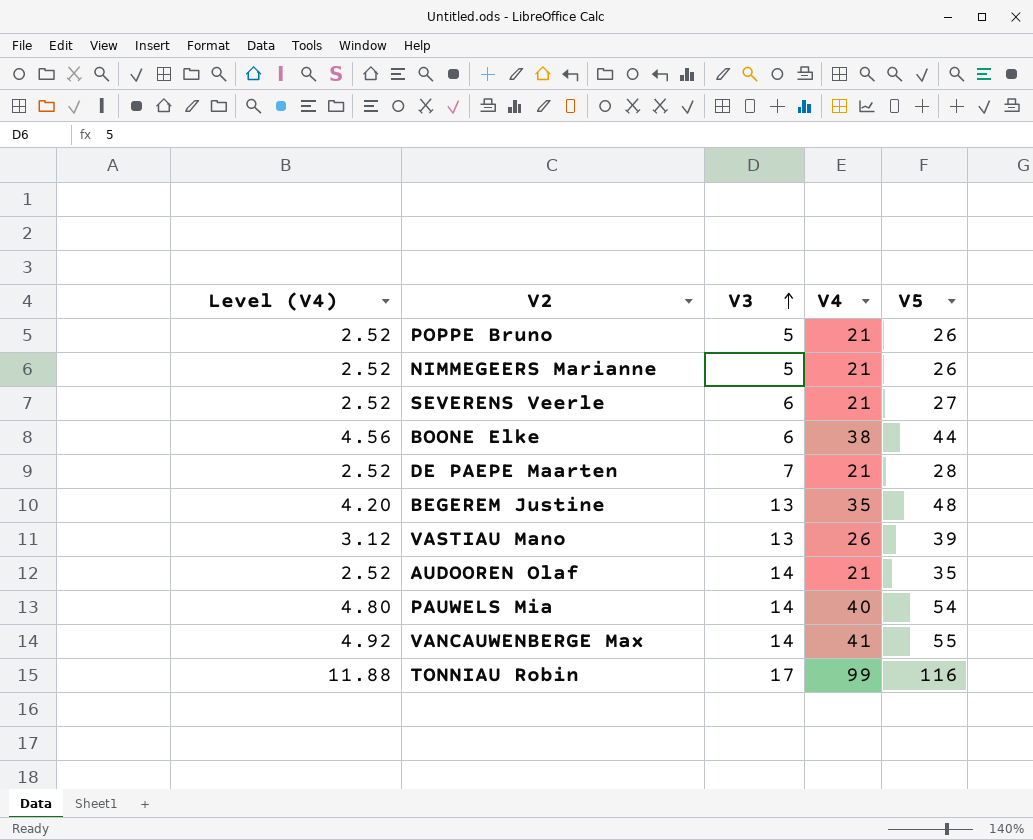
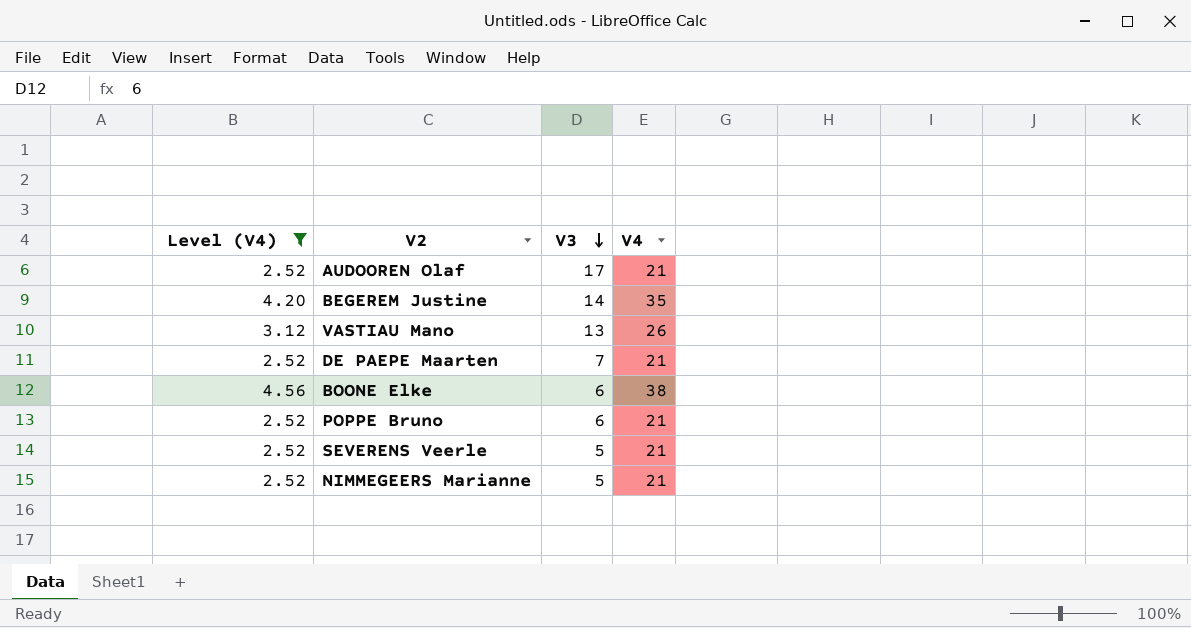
filter: none -> Level (V4) <= 4.56
row order: V3 ascending -> V3 descending
column V5 | formula: [V3] + [V4] -> none
AUDOOREN Olaf | V3: 14 -> 17
BEGEREM Justine | V3: 13 -> 14
POPPE Bruno | V3: 5 -> 6
SEVERENS Veerle | V3: 6 -> 5

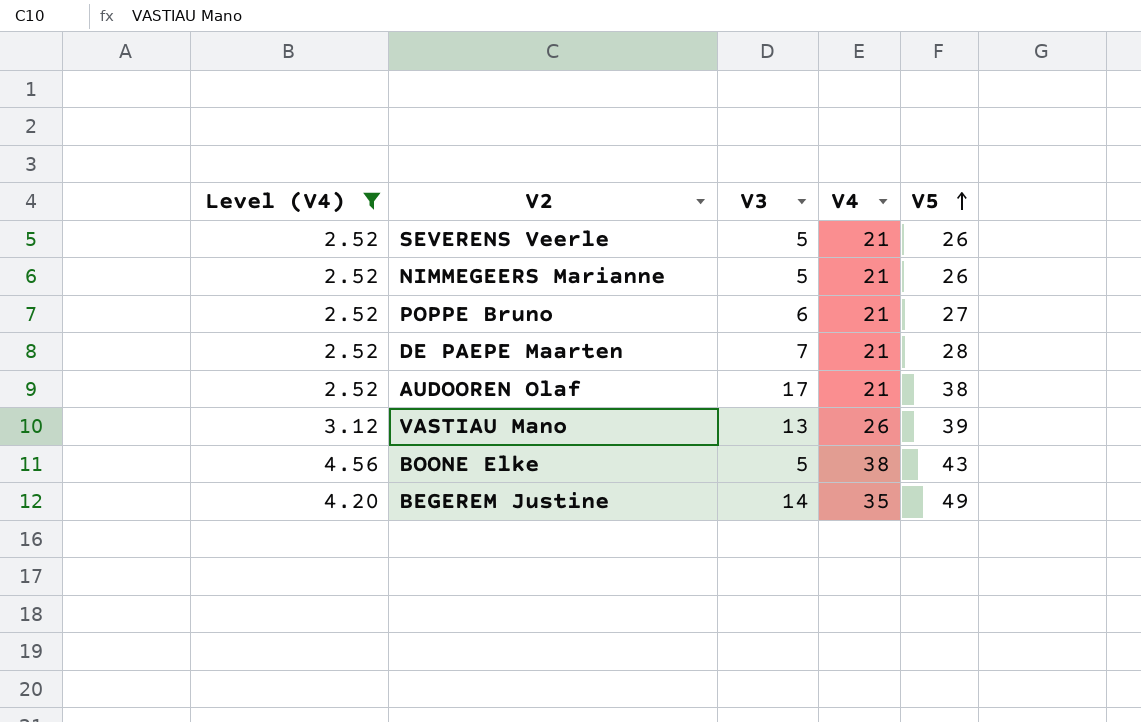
row order: V3 descending -> V5 ascending
column V5 | formula: none -> [V3] + [V4]
BOONE Elke | V3: 6 -> 5

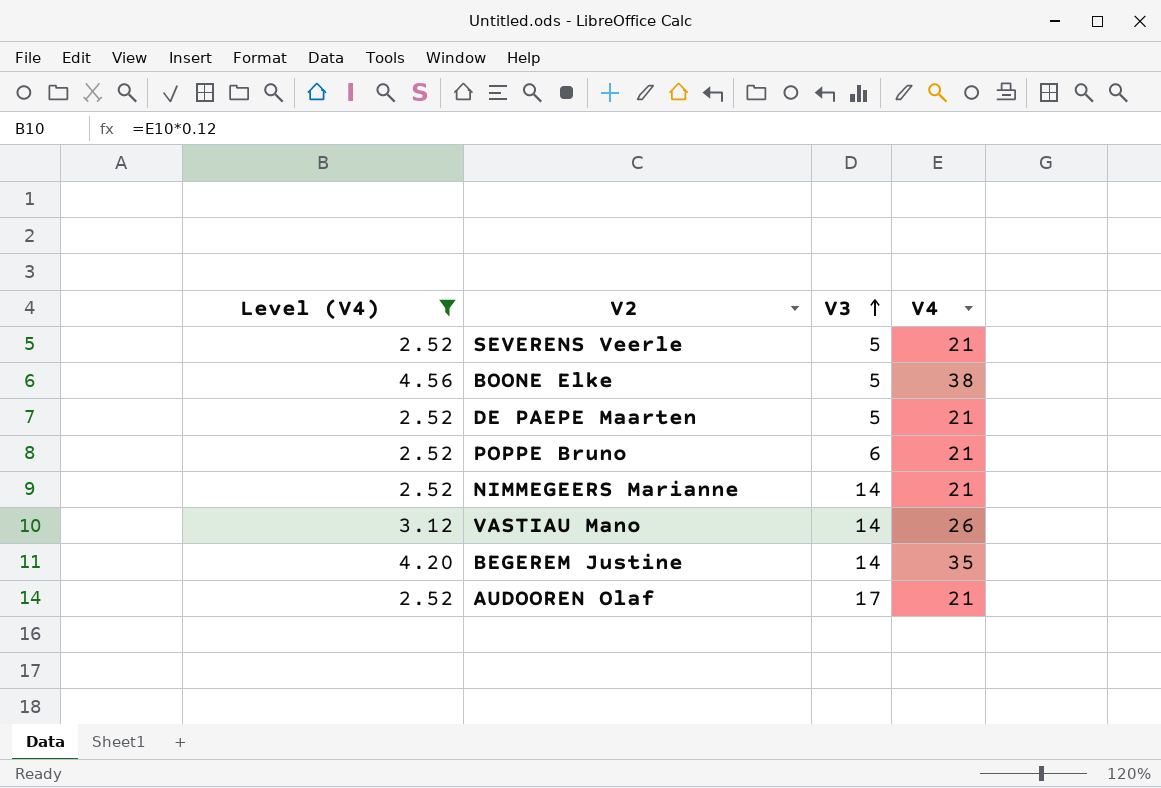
row order: V5 ascending -> V3 ascending
column V5 | formula: [V3] + [V4] -> none
DE PAEPE Maarten | V3: 7 -> 5
NIMMEGEERS Marianne | V3: 5 -> 14
VASTIAU Mano | V3: 13 -> 14

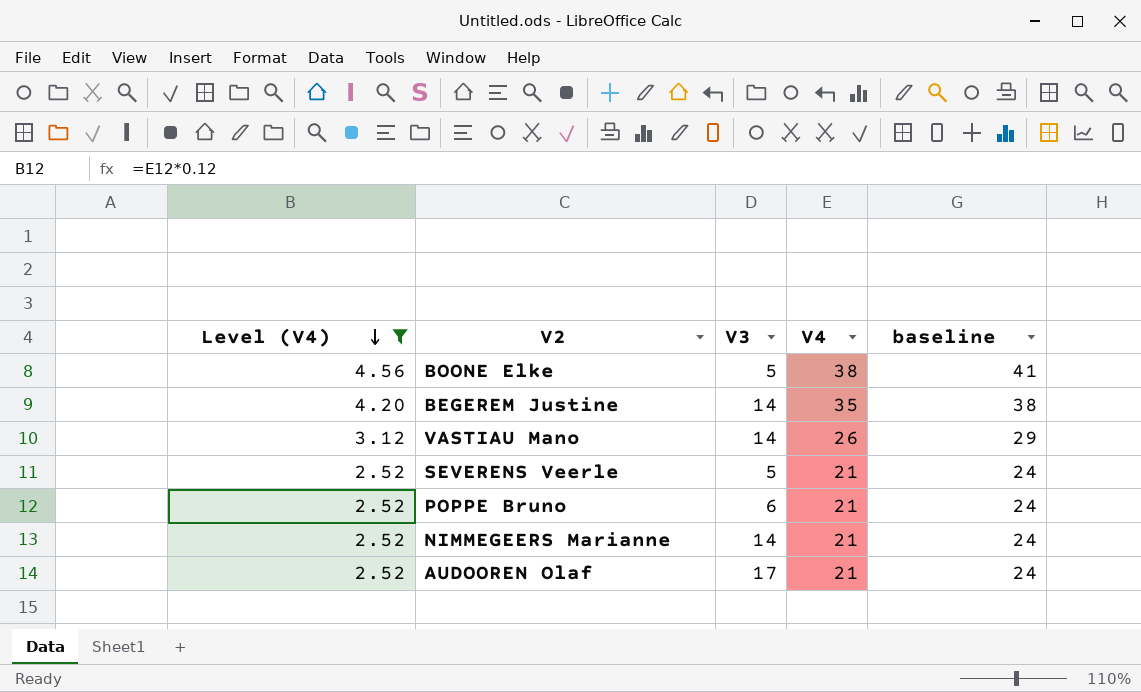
row order: V3 ascending -> Level (V4) descending
column baseline | formula: none -> [V4] + 3
row DE PAEPE Maarten: 2.52 | 5 | 21 -> none

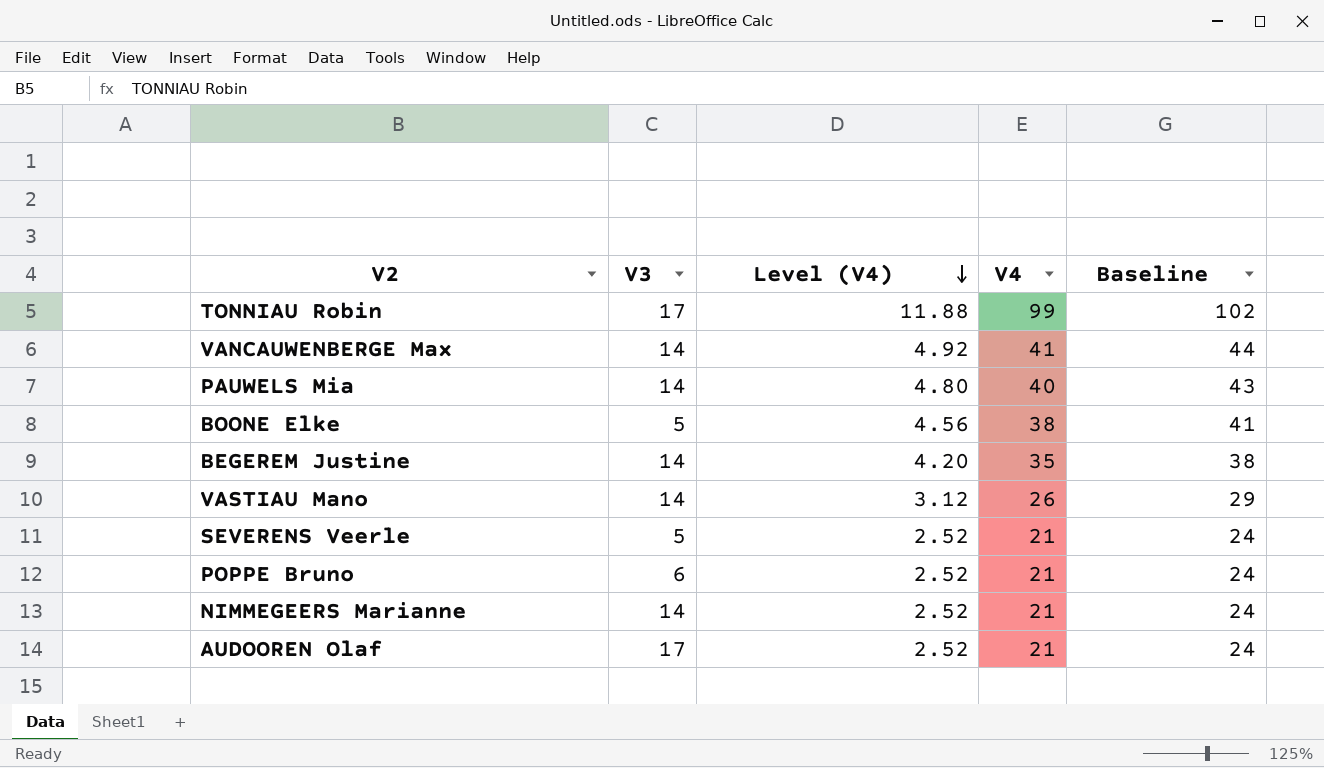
filter: Level (V4) <= 4.56 -> none
column Level (V4) | position: 1 -> 3
column name: baseline -> Baseline

